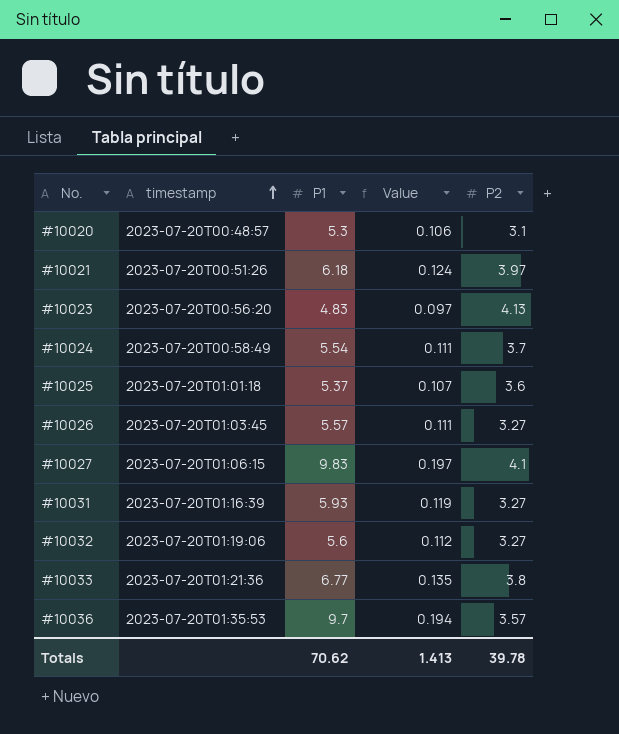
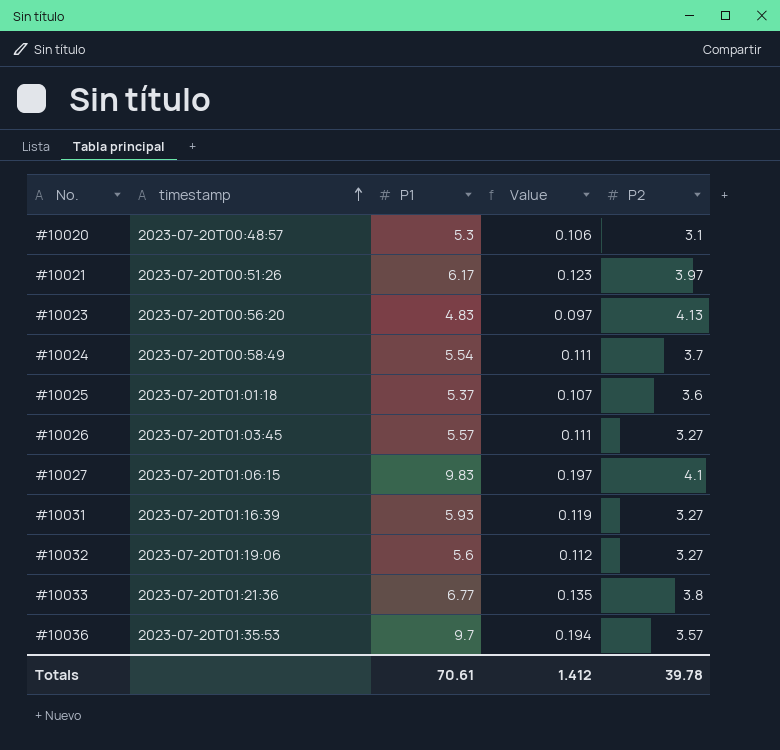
#10021 | P1: 6.18 -> 6.17
#10021 | Value: 0.124 -> 0.123
Totals | P1: 70.62 -> 70.61
Totals | Value: 1.413 -> 1.412

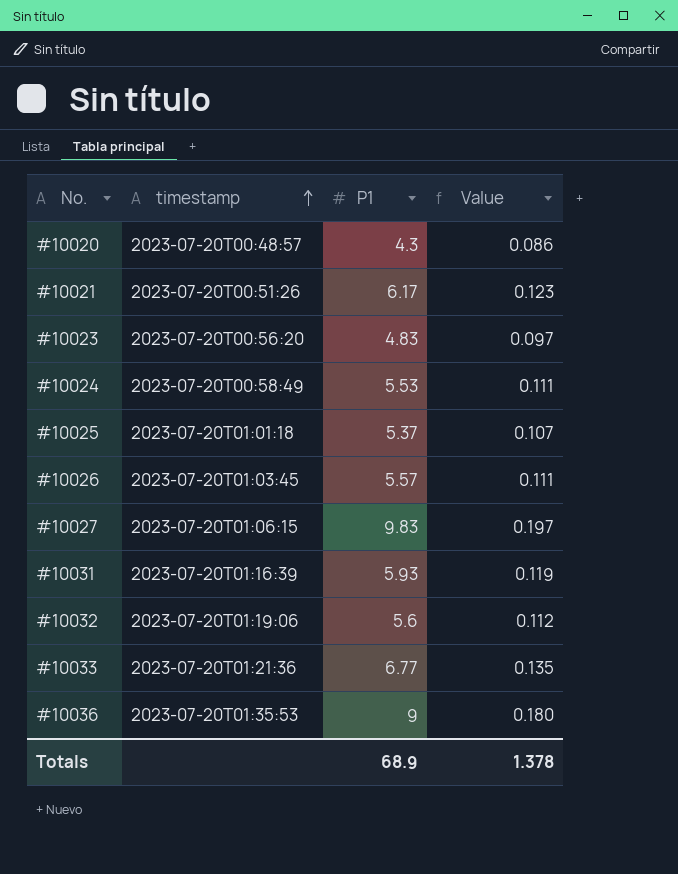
column P2 | position: 5 -> none
#10020 | P1: 5.3 -> 4.3
#10020 | Value: 0.106 -> 0.086
#10024 | P1: 5.54 -> 5.53
#10036 | P1: 9.7 -> 9
#10036 | Value: 0.194 -> 0.180
Totals | P1: 70.61 -> 68.9
Totals | Value: 1.412 -> 1.378

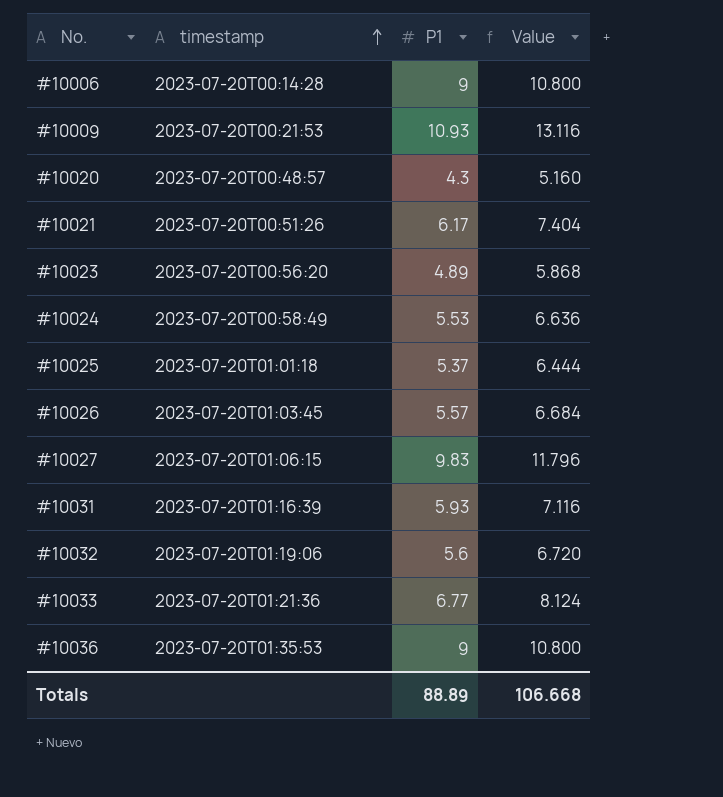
column Value | formula: [P1] * 0.02 -> [P1] * 1.2
row #10006: none -> 2023-07-20T00:14:28 | 9 | 10.800
row #10009: none -> 2023-07-20T00:21:53 | 10.93 | 13.116
#10023 | P1: 4.83 -> 4.89
Totals | P1: 68.9 -> 88.89
Totals | Value: 1.378 -> 106.668

